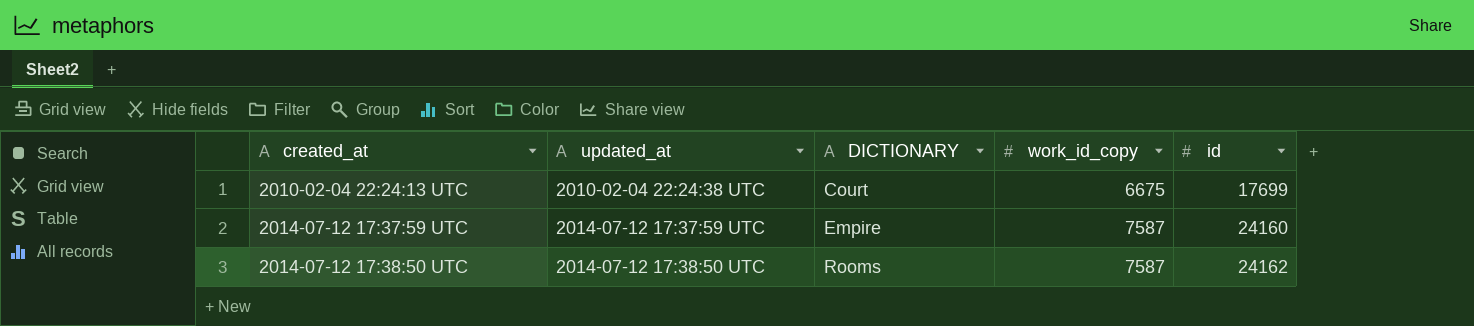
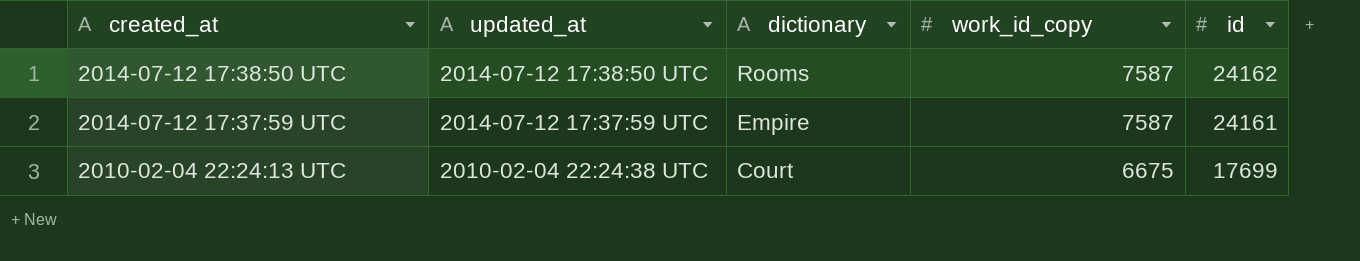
row order: created_at ascending -> created_at descending
column name: DICTIONARY -> dictionary
2014-07-12 17:37:59 UTC | id: 24160 -> 24161

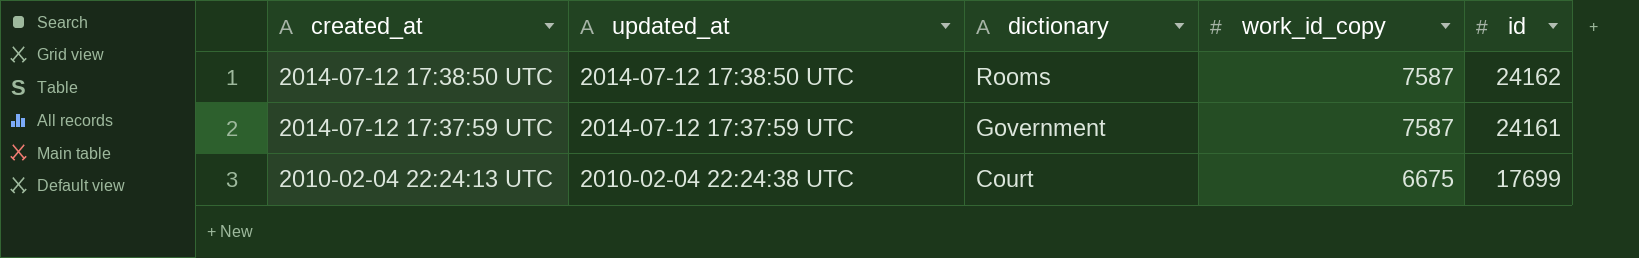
2014-07-12 17:37:59 UTC | dictionary: Empire -> Government

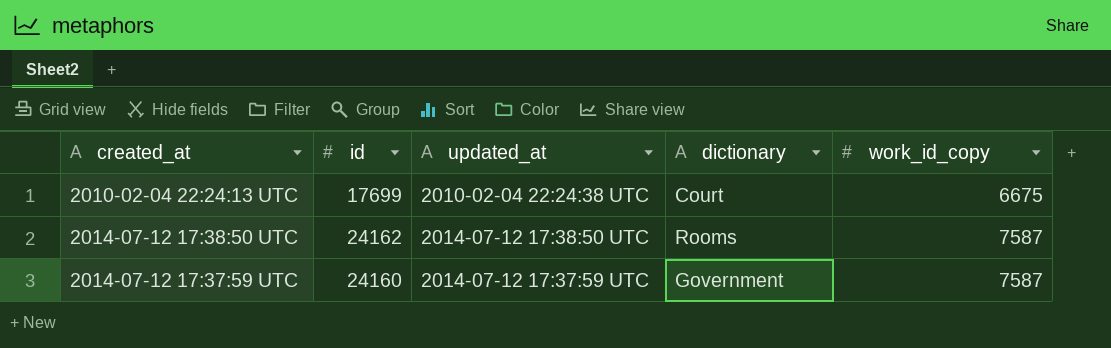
row order: created_at descending -> work_id_copy ascending
column id | position: 5 -> 2
2014-07-12 17:37:59 UTC | id: 24161 -> 24160

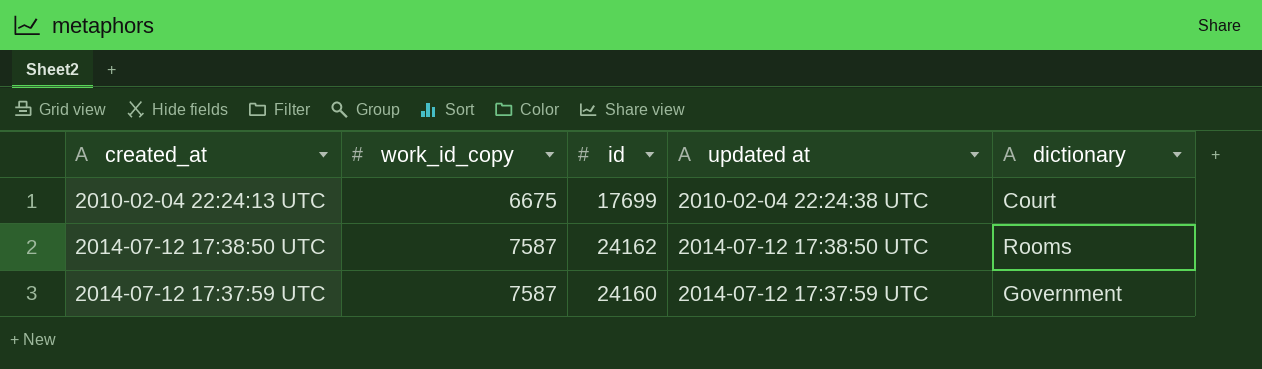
column work_id_copy | position: 5 -> 2
column name: updated_at -> updated at

